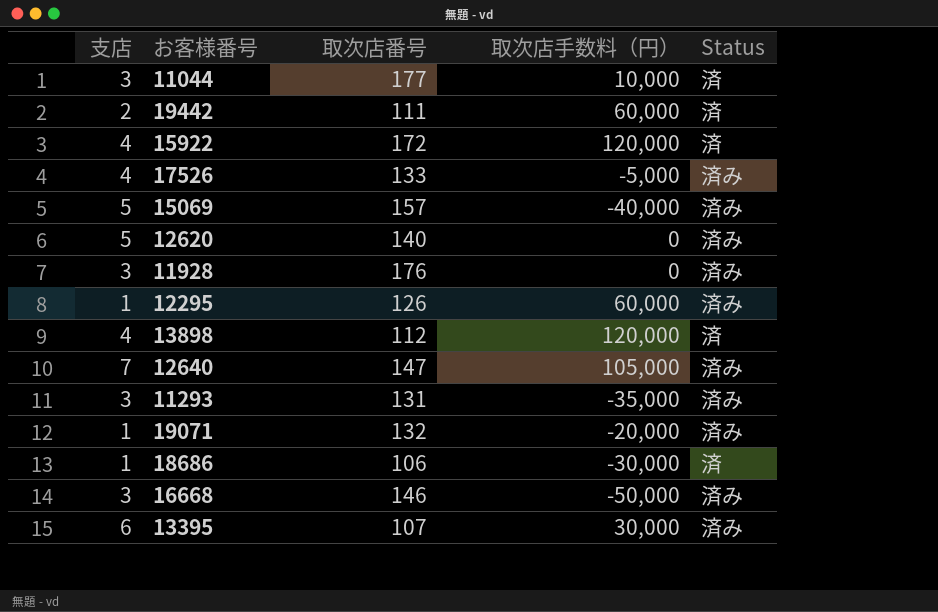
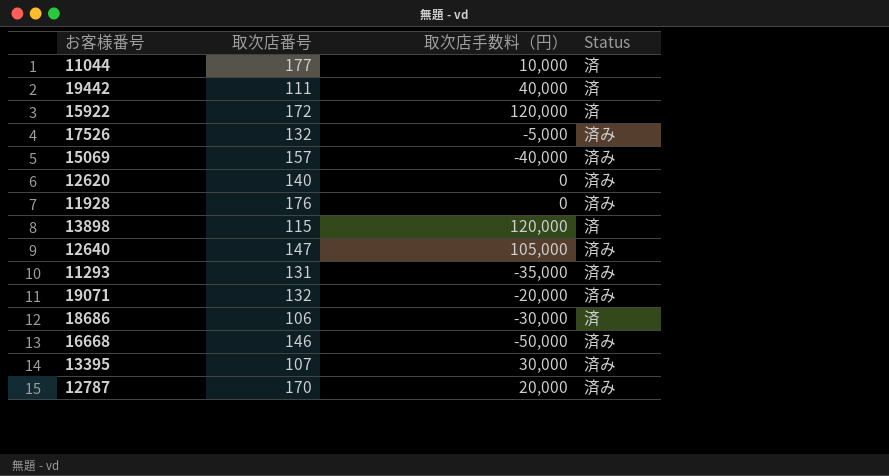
column 支店 | position: 1 -> none
row 12295: 1 | 126 | 60,000 | 済み -> none
19442 | 取次店手数料（円）: 60,000 -> 40,000
17526 | 取次店番号: 133 -> 132
13898 | 取次店番号: 112 -> 115
row 12787: none -> 170 | 20,000 | 済み

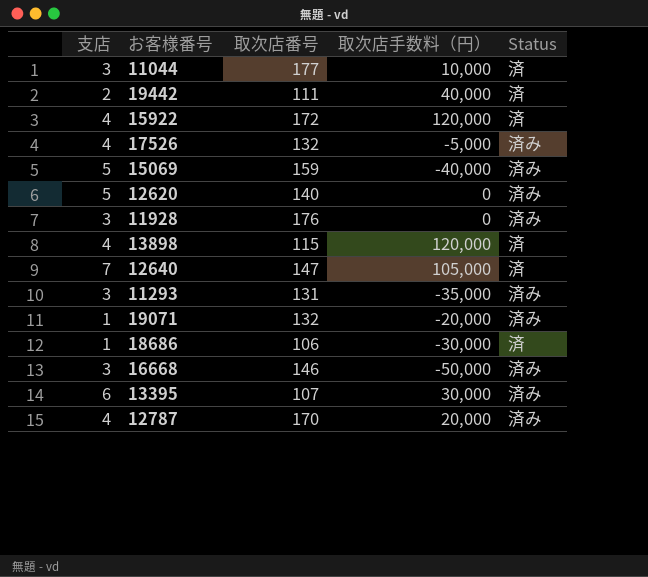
column 支店 | position: none -> 1
15069 | 取次店番号: 157 -> 159
12640 | Status: 済み -> 済

